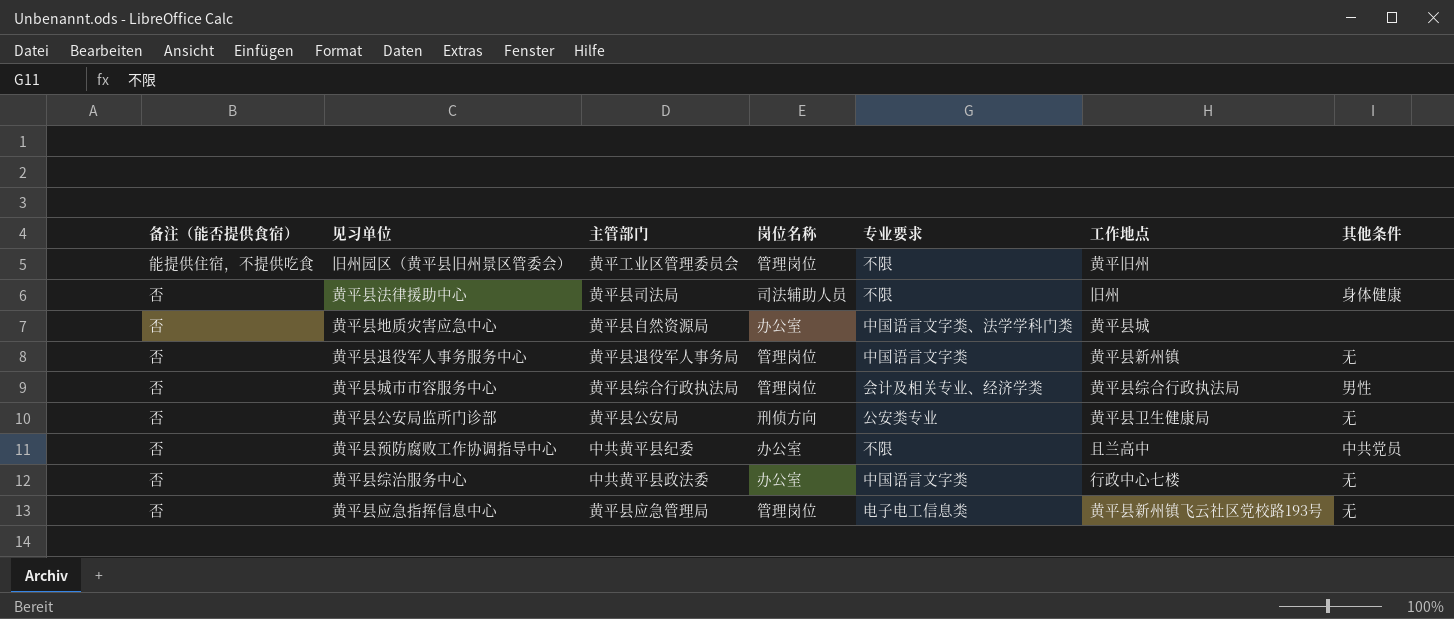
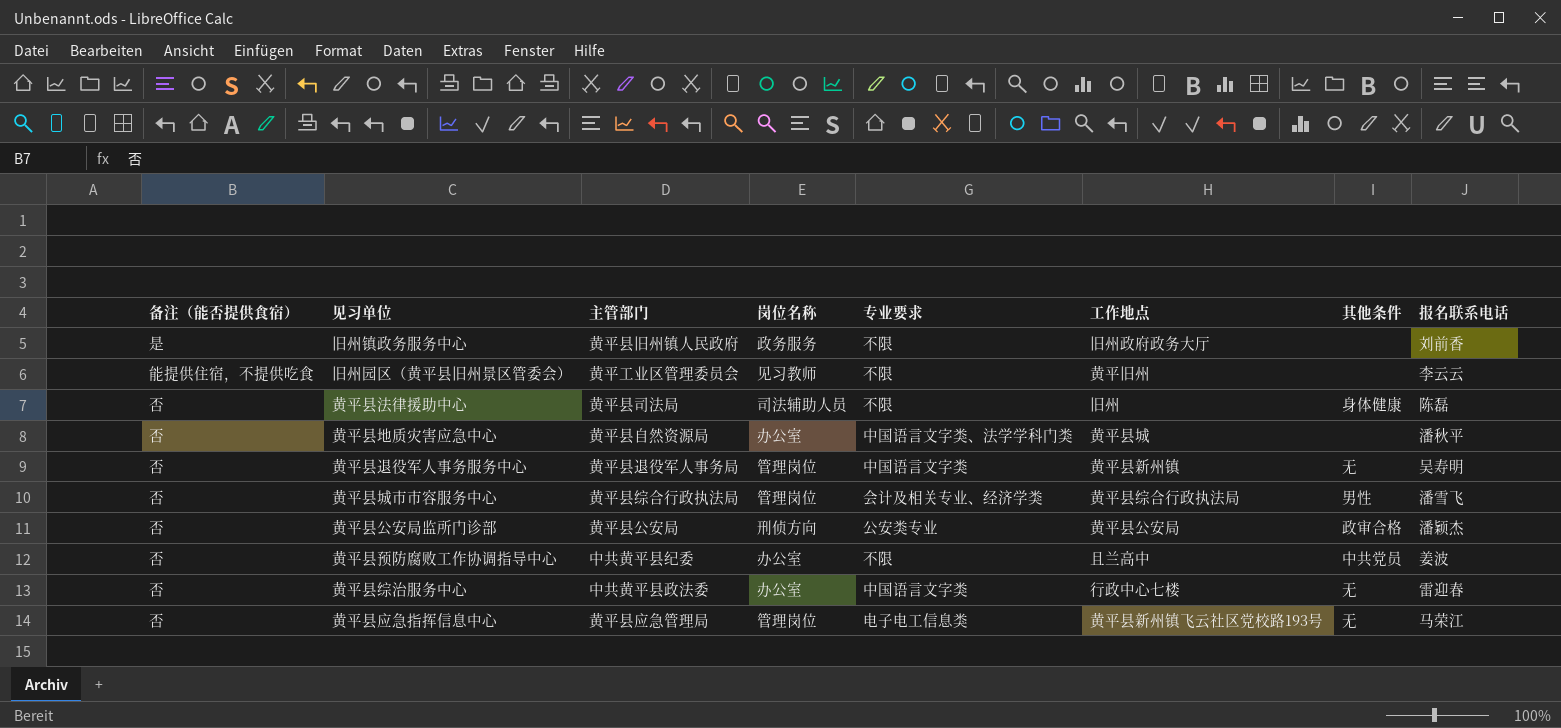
column 报名联系电话 | position: none -> 8
row 旧州镇政务服务中心: none -> 是 | 黄平县旧州镇人民政府 | 政务服务 | 不限 | 旧州政府政务大厅 | none | 刘前香
旧州园区（黄平县旧州景区管委会） | 岗位名称: 管理岗位 -> 见习教师
黄平县公安局监所门诊部 | 工作地点: 黄平县卫生健康局 -> 黄平县公安局
黄平县公安局监所门诊部 | 其他条件: 无 -> 政审合格

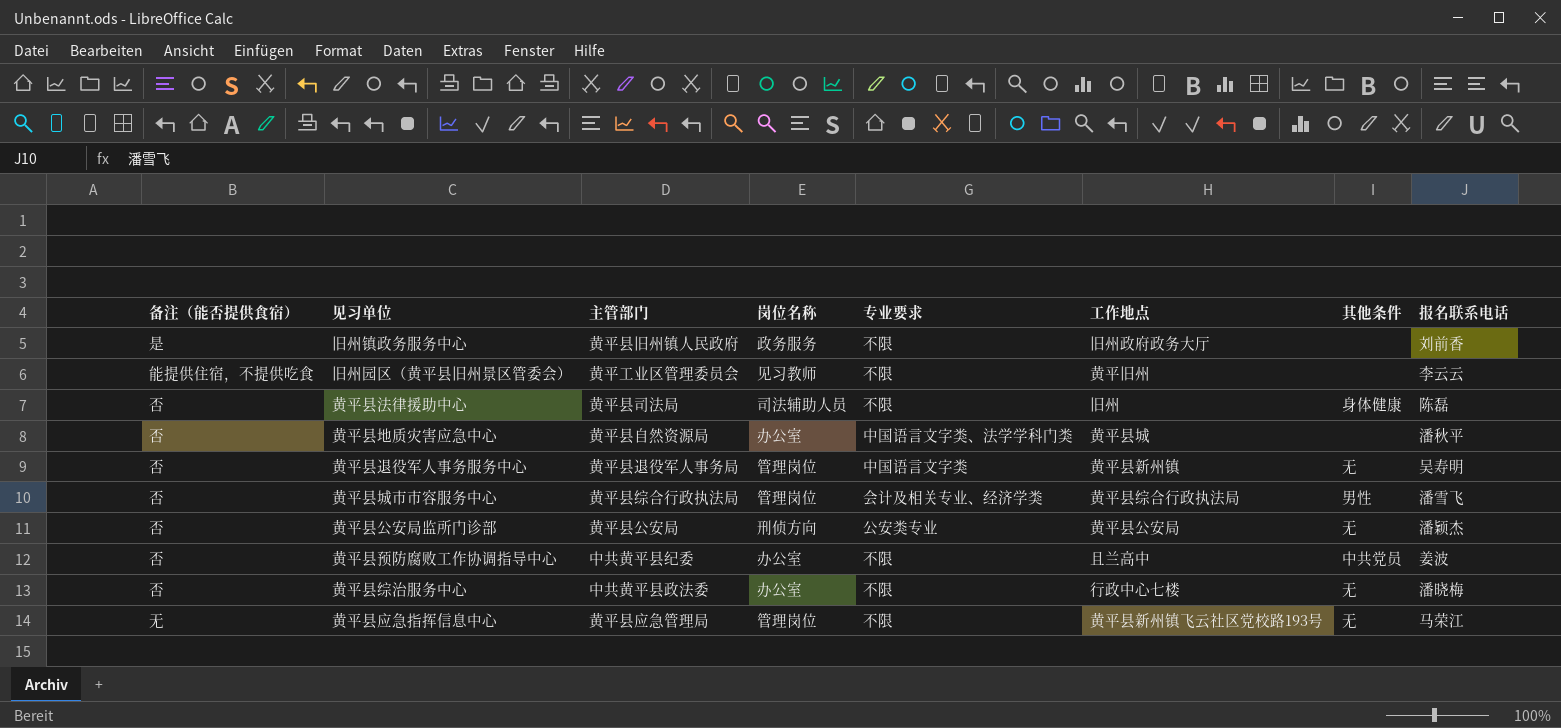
黄平县公安局监所门诊部 | 其他条件: 政审合格 -> 无
黄平县综治服务中心 | 专业要求: 中国语言文字类 -> 不限
黄平县综治服务中心 | 报名联系电话: 雷迎春 -> 潘晓梅
黄平县应急指挥信息中心 | 备注（能否提供食宿）: 否 -> 无
黄平县应急指挥信息中心 | 专业要求: 电子电工信息类 -> 不限

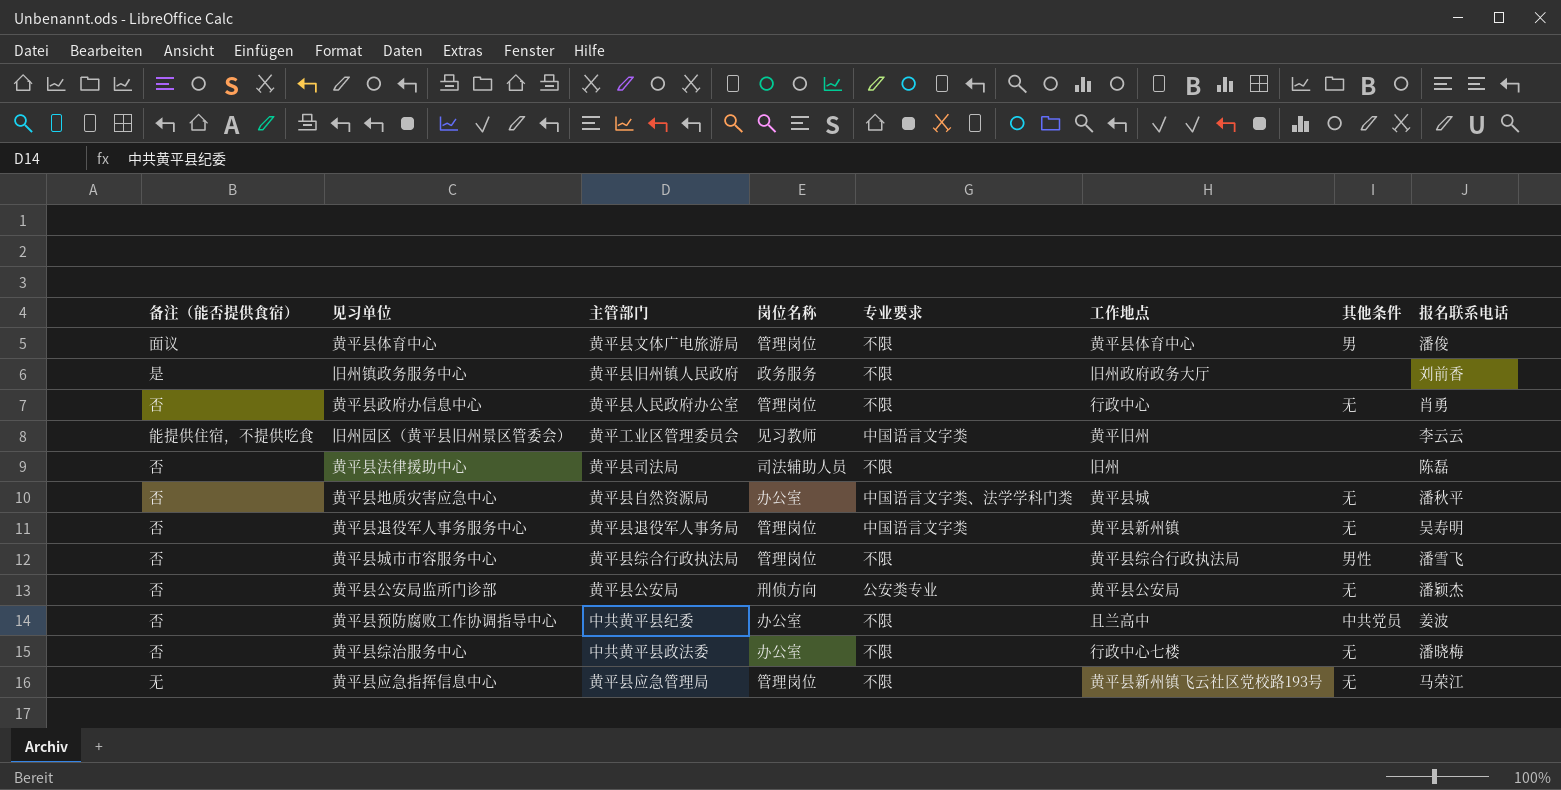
row 黄平县体育中心: none -> 面议 | 黄平县文体广电旅游局 | 管理岗位 | 不限 | 黄平县体育中心 | 男 | 潘俊
row 黄平县政府办信息中心: none -> 否 | 黄平县人民政府办公室 | 管理岗位 | 不限 | 行政中心 | 无 | 肖勇
旧州园区（黄平县旧州景区管委会） | 专业要求: 不限 -> 中国语言文字类
黄平县法律援助中心 | 其他条件: 身体健康 -> none
黄平县地质灾害应急中心 | 其他条件: none -> 无
黄平县城市市容服务中心 | 专业要求: 会计及相关专业、经济学类 -> 不限

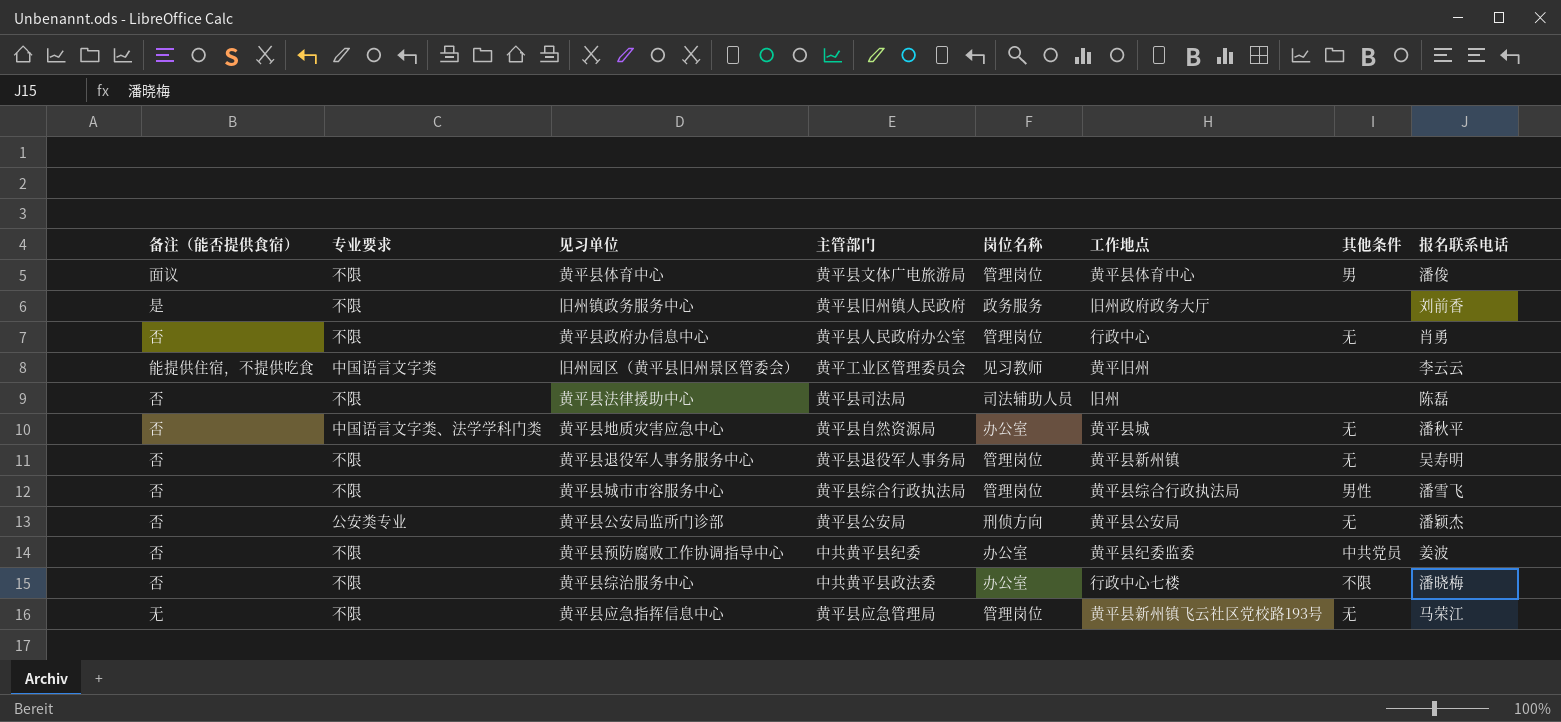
column 专业要求 | position: 5 -> 2
黄平县退役军人事务服务中心 | 专业要求: 中国语言文字类 -> 不限
黄平县预防腐败工作协调指导中心 | 工作地点: 且兰高中 -> 黄平县纪委监委
黄平县综治服务中心 | 其他条件: 无 -> 不限

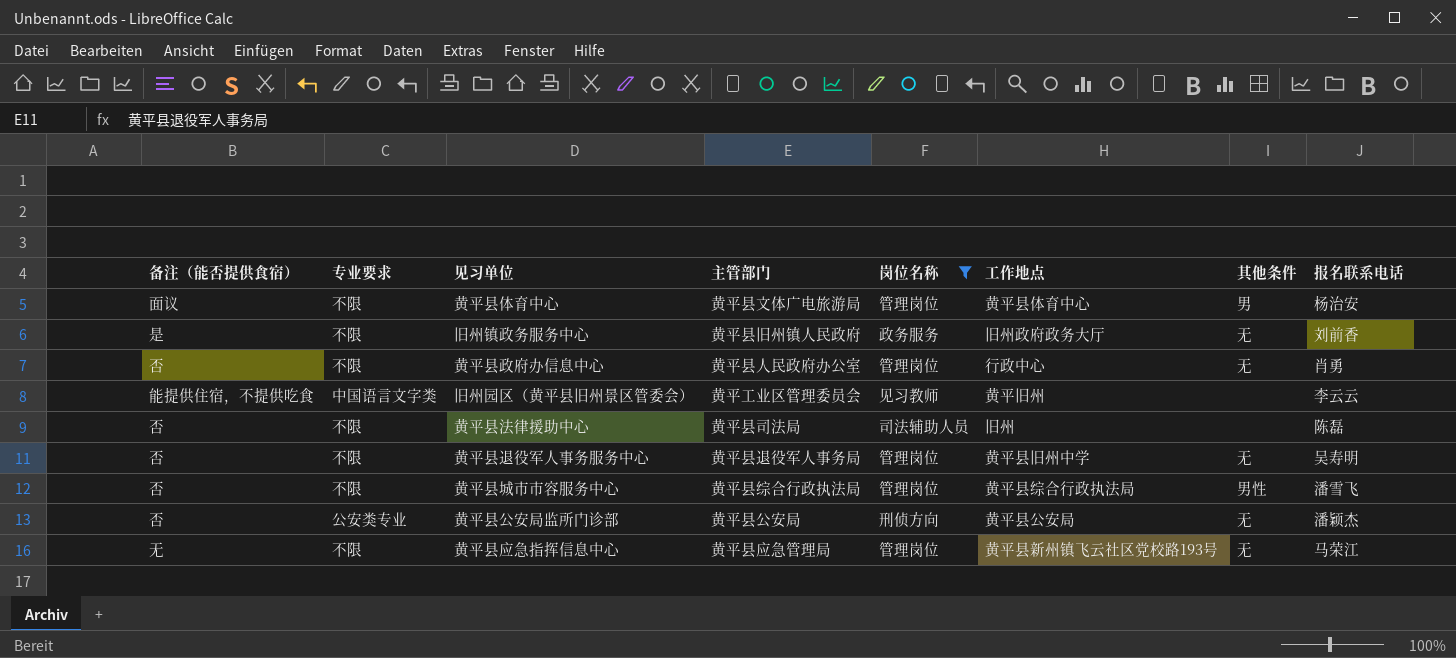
filter: none -> 岗位名称 != 办公室
黄平县体育中心 | 报名联系电话: 潘俊 -> 杨治安
旧州镇政务服务中心 | 其他条件: none -> 无
黄平县退役军人事务服务中心 | 工作地点: 黄平县新州镇 -> 黄平县旧州中学

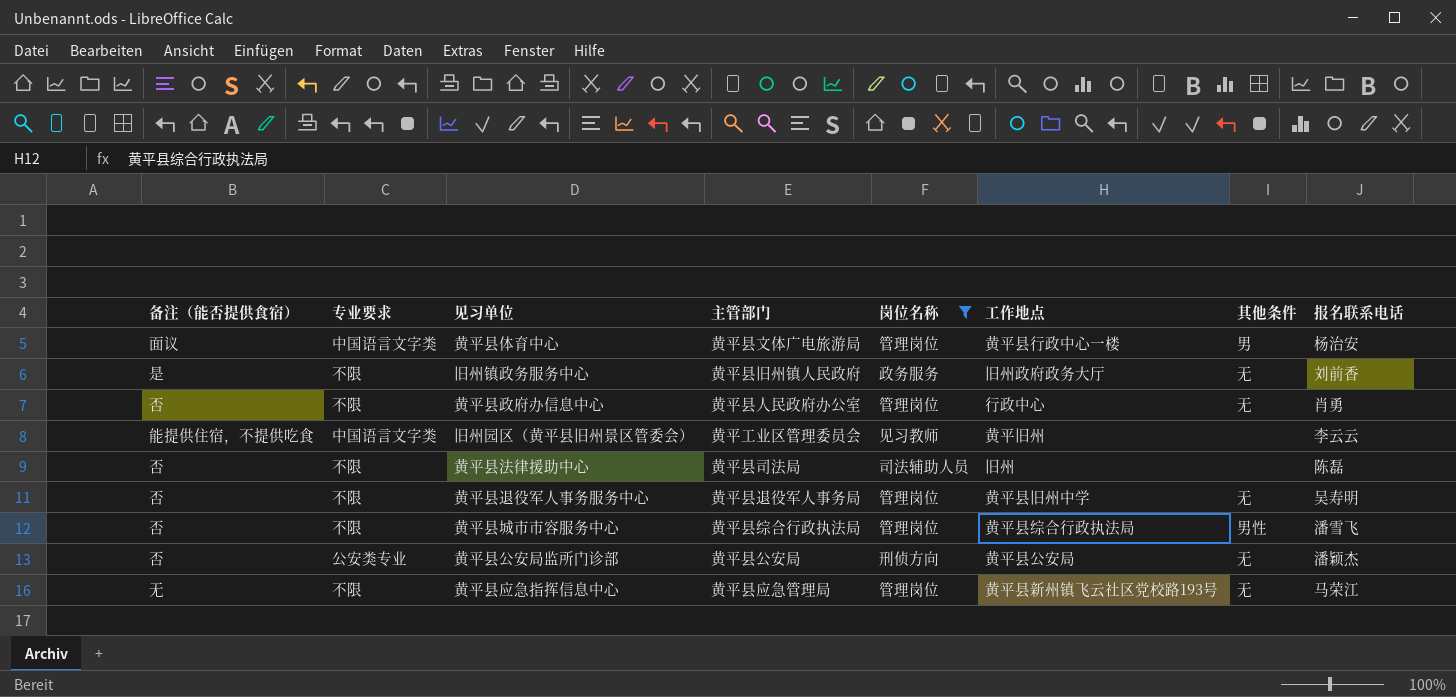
黄平县体育中心 | 专业要求: 不限 -> 中国语言文字类
黄平县体育中心 | 工作地点: 黄平县体育中心 -> 黄平县行政中心一楼

